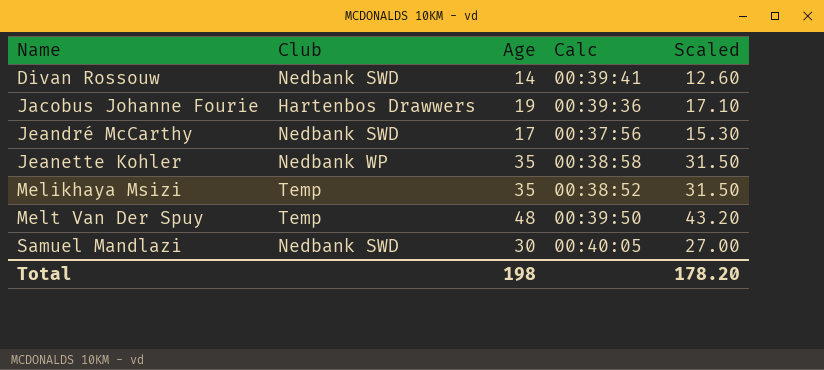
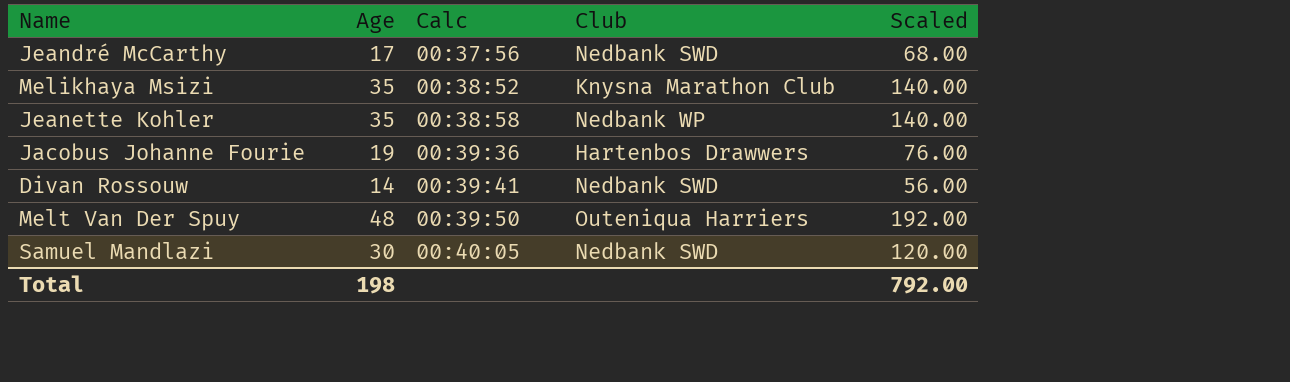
row order: Name ascending -> Calc ascending
column Club | position: 2 -> 4
column Scaled | formula: [Age] * 0.9 -> [Age] * 4
Melikhaya Msizi | Club: Temp -> Knysna Marathon Club
Melt Van Der Spuy | Club: Temp -> Outeniqua Harriers
Total | Scaled: 178.20 -> 792.00

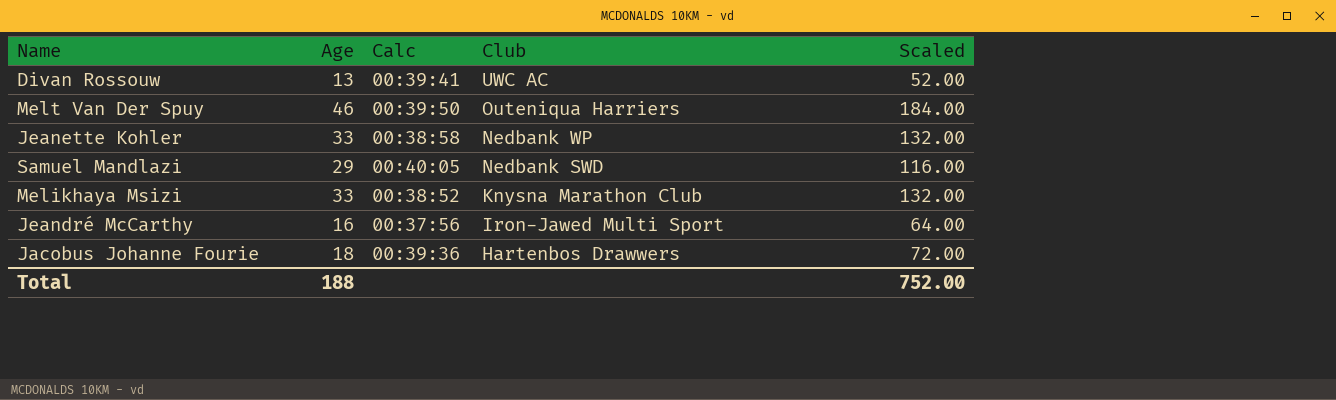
row order: Calc ascending -> Club descending
Divan Rossouw | Age: 14 -> 13
Divan Rossouw | Club: Nedbank SWD -> UWC AC
Divan Rossouw | Scaled: 56.00 -> 52.00
Melt Van Der Spuy | Age: 48 -> 46
Melt Van Der Spuy | Scaled: 192.00 -> 184.00
Jeanette Kohler | Age: 35 -> 33
Jeanette Kohler | Scaled: 140.00 -> 132.00
Samuel Mandlazi | Age: 30 -> 29
Samuel Mandlazi | Scaled: 120.00 -> 116.00
Melikhaya Msizi | Age: 35 -> 33
Melikhaya Msizi | Scaled: 140.00 -> 132.00
Jeandré McCarthy | Age: 17 -> 16
Jeandré McCarthy | Club: Nedbank SWD -> Iron-Jawed Multi Sport
Jeandré McCarthy | Scaled: 68.00 -> 64.00
Jacobus Johanne Fourie | Age: 19 -> 18
Jacobus Johanne Fourie | Scaled: 76.00 -> 72.00
Total | Age: 198 -> 188
Total | Scaled: 792.00 -> 752.00

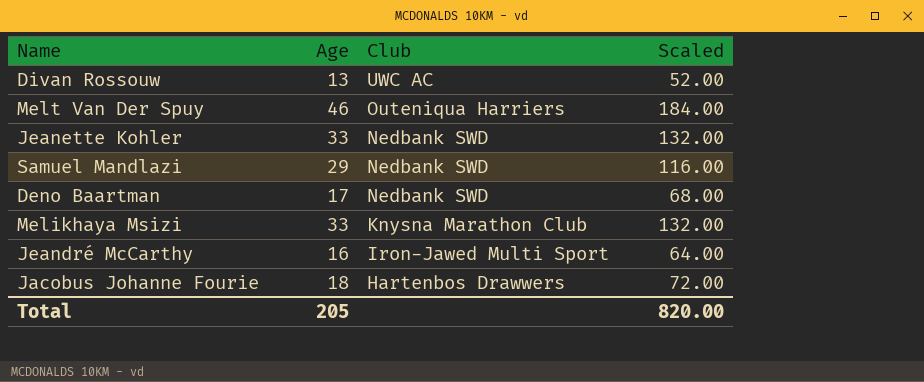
column Calc | position: 3 -> none
Jeanette Kohler | Club: Nedbank WP -> Nedbank SWD
row Deno Baartman: none -> 17 | Nedbank SWD | 68.00
Total | Age: 188 -> 205
Total | Scaled: 752.00 -> 820.00

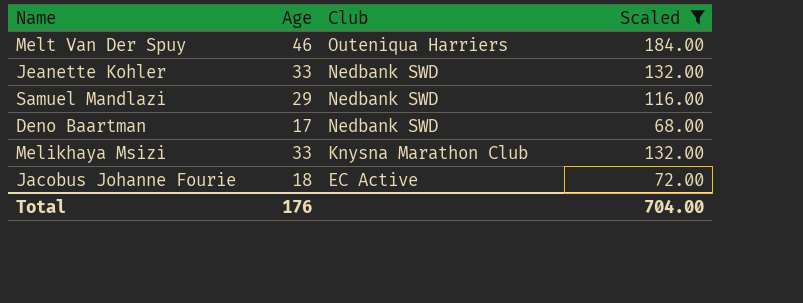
filter: none -> Scaled >= 68.00
Jacobus Johanne Fourie | Club: Hartenbos Drawwers -> EC Active
Total | Age: 205 -> 176
Total | Scaled: 820.00 -> 704.00

